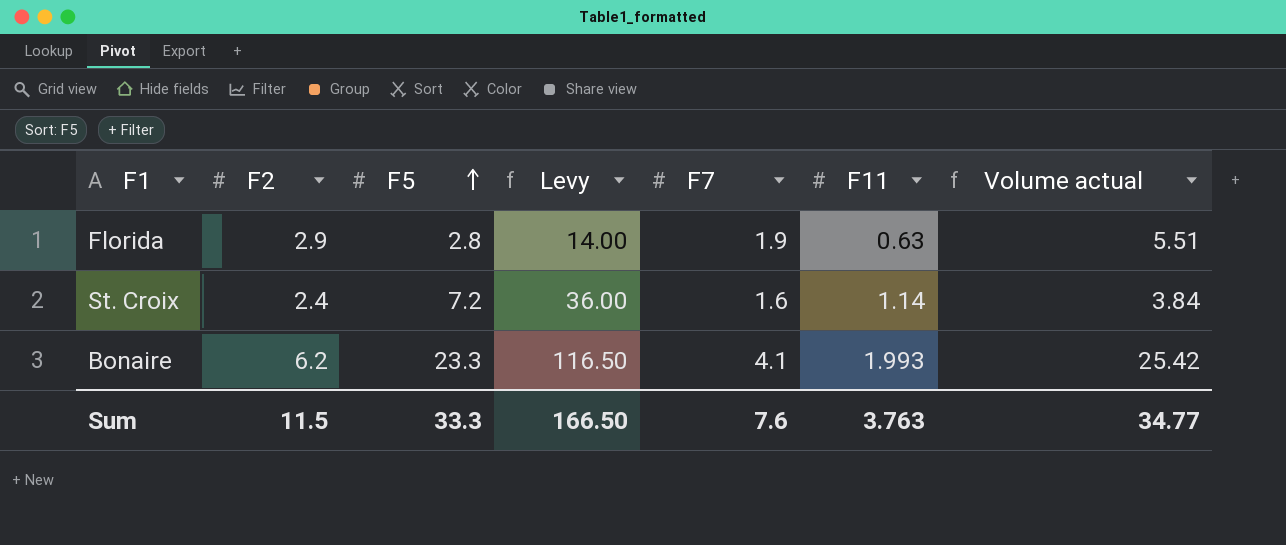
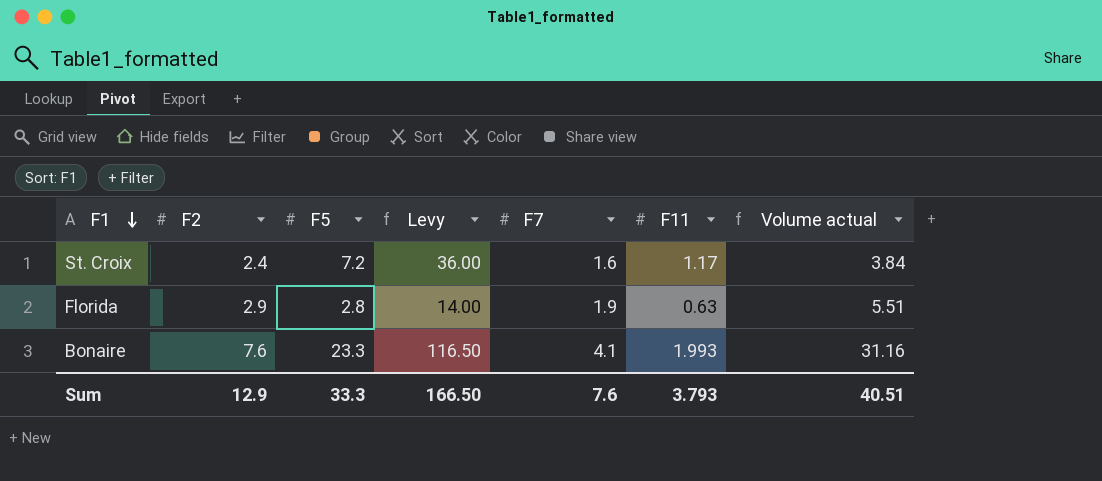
row order: F5 ascending -> F1 descending
St. Croix | F11: 1.14 -> 1.17
Bonaire | F2: 6.2 -> 7.6
Bonaire | Volume actual: 25.42 -> 31.16
Sum | F2: 11.5 -> 12.9
Sum | F11: 3.763 -> 3.793
Sum | Volume actual: 34.77 -> 40.51

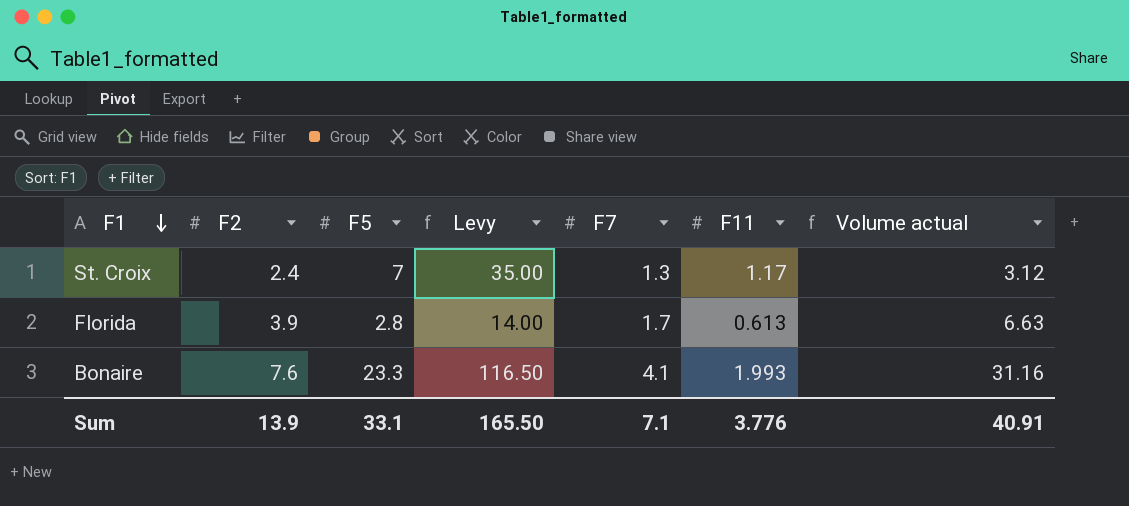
St. Croix | F5: 7.2 -> 7
St. Croix | Levy: 36.00 -> 35.00
St. Croix | F7: 1.6 -> 1.3
St. Croix | Volume actual: 3.84 -> 3.12
Florida | F2: 2.9 -> 3.9
Florida | F7: 1.9 -> 1.7
Florida | F11: 0.63 -> 0.613
Florida | Volume actual: 5.51 -> 6.63
Sum | F2: 12.9 -> 13.9
Sum | F5: 33.3 -> 33.1
Sum | Levy: 166.50 -> 165.50
Sum | F7: 7.6 -> 7.1
Sum | F11: 3.793 -> 3.776
Sum | Volume actual: 40.51 -> 40.91

